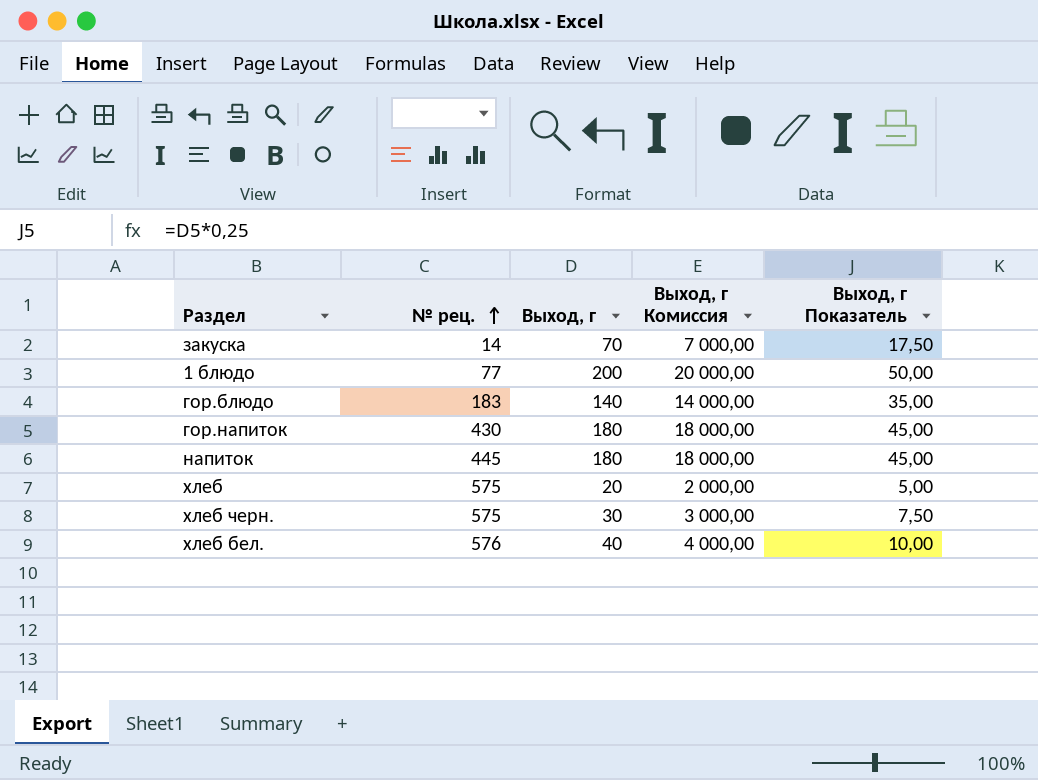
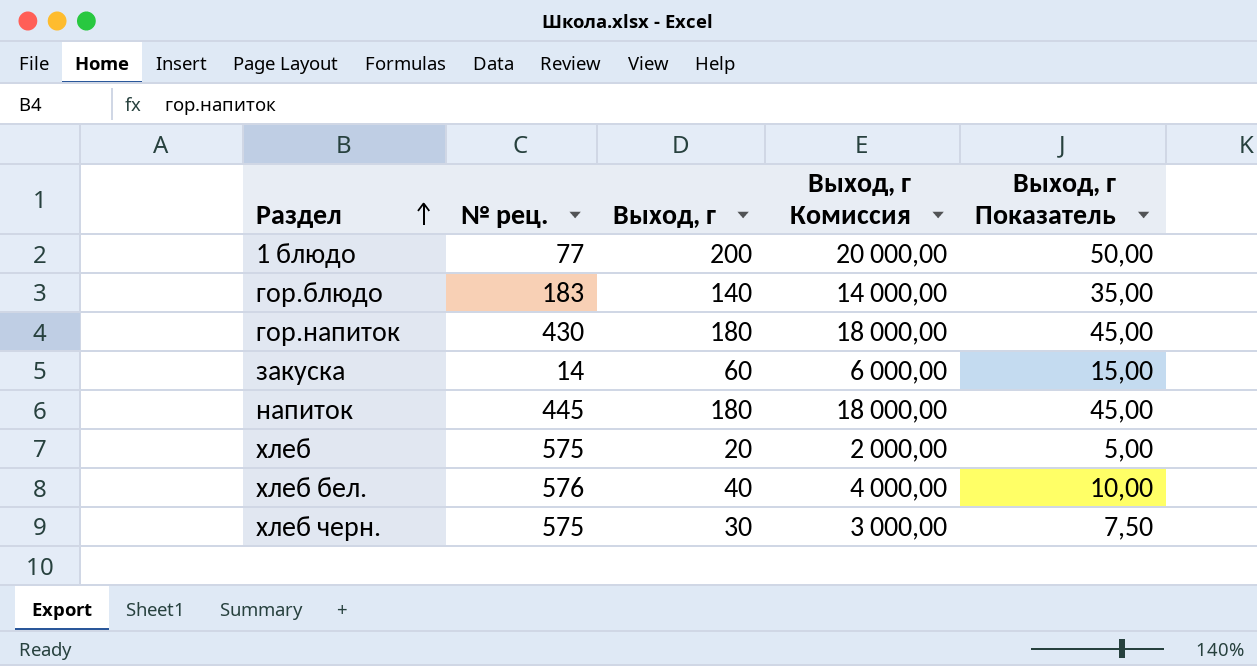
row order: № рец. ascending -> Раздел ascending
закуска | Выход, г: 70 -> 60
закуска | Выход, г Комиссия: 7 000,00 -> 6 000,00
закуска | Выход, г Показатель: 17,50 -> 15,00

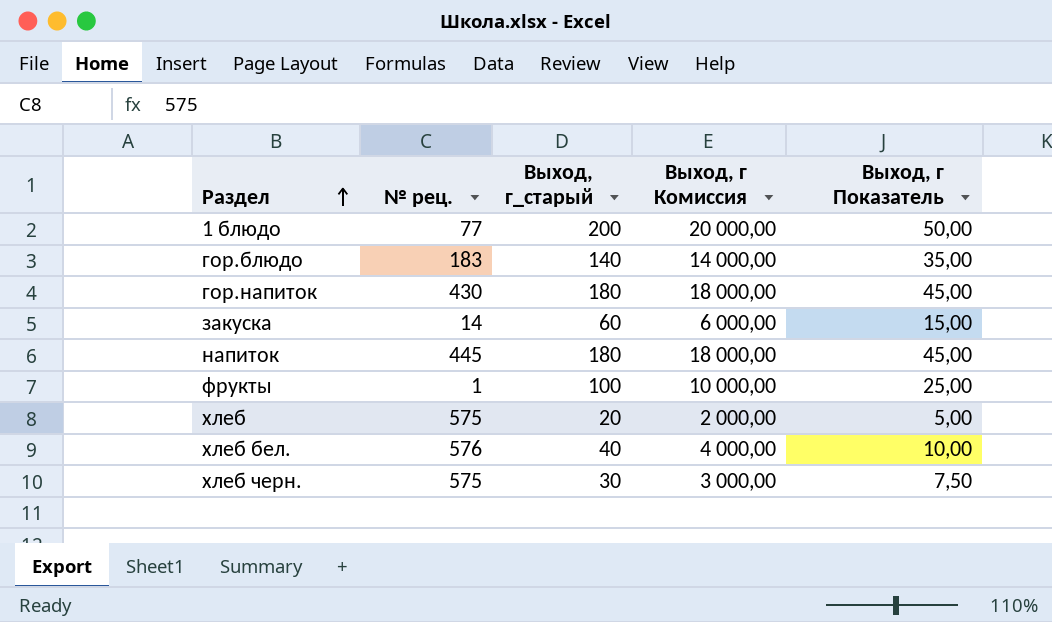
column name: Выход, г -> Выход, г_старый
row фрукты: none -> 1 | 100 | 10 000,00 | 25,00

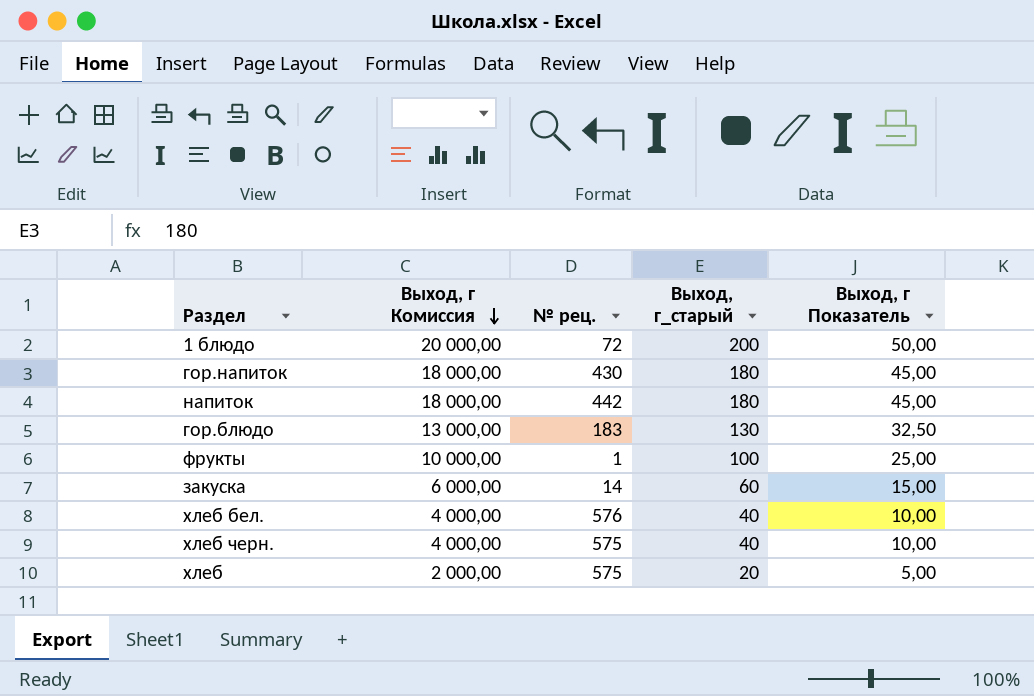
row order: Раздел ascending -> Выход, г Комиссия descending
column Выход, г Комиссия | position: 4 -> 2
1 блюдо | № рец.: 77 -> 72
напиток | № рец.: 445 -> 442
гор.блюдо | Выход, г Комиссия: 14 000,00 -> 13 000,00
гор.блюдо | Выход, г_старый: 140 -> 130
гор.блюдо | Выход, г Показатель: 35,00 -> 32,50
хлеб черн. | Выход, г Комиссия: 3 000,00 -> 4 000,00
хлеб черн. | Выход, г_старый: 30 -> 40
хлеб черн. | Выход, г Показатель: 7,50 -> 10,00

